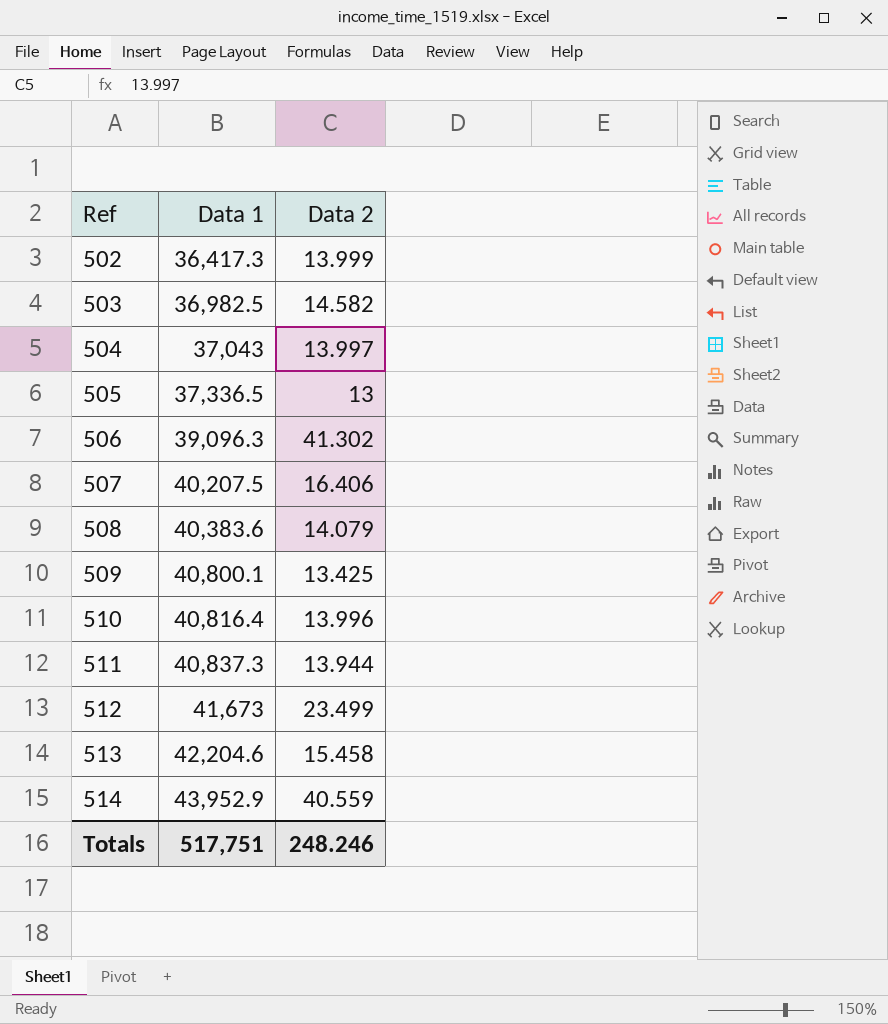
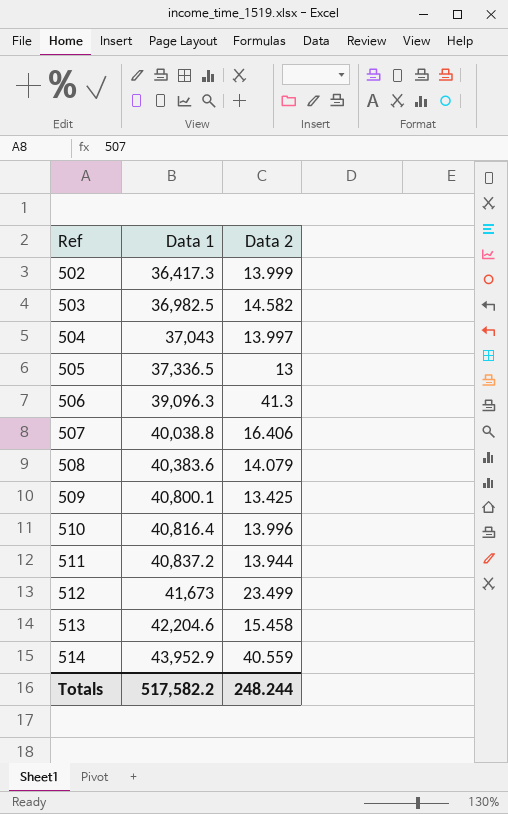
506 | Data 2: 41.302 -> 41.3
507 | Data 1: 40,207.5 -> 40,038.8
511 | Data 1: 40,837.3 -> 40,837.2
Totals | Data 1: 517,751 -> 517,582.2
Totals | Data 2: 248.246 -> 248.244

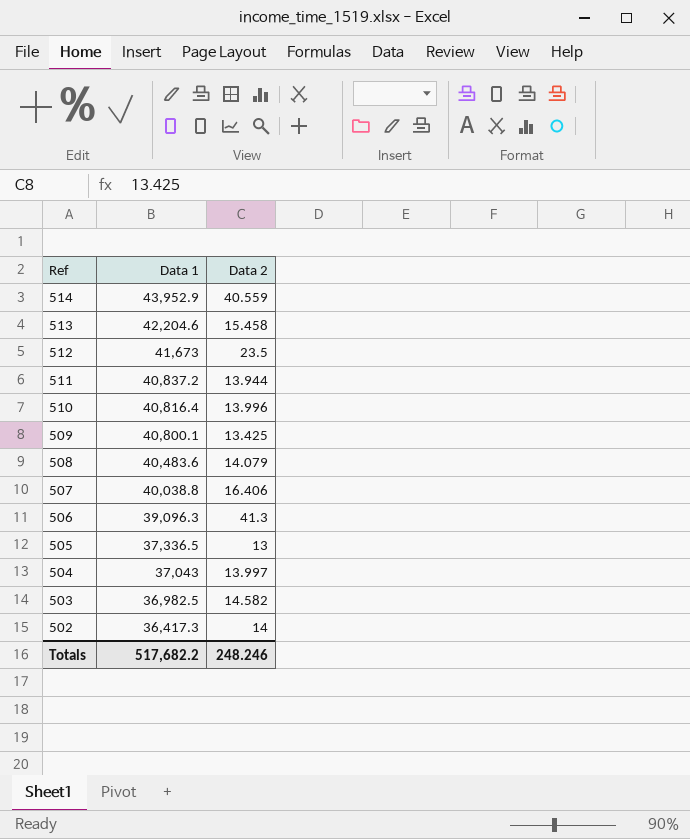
row order: Ref ascending -> Ref descending
512 | Data 2: 23.499 -> 23.5
508 | Data 1: 40,383.6 -> 40,483.6
502 | Data 2: 13.999 -> 14
Totals | Data 1: 517,582.2 -> 517,682.2
Totals | Data 2: 248.244 -> 248.246

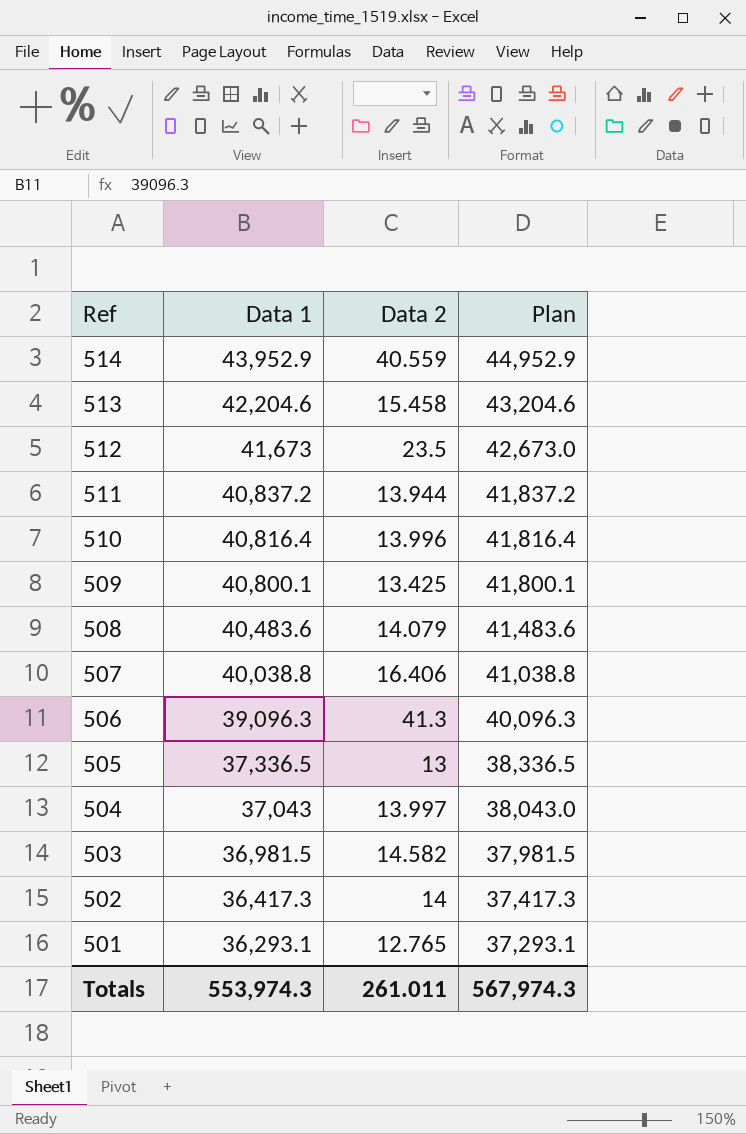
column Plan | formula: none -> [Data 1] + 1000
503 | Data 1: 36,982.5 -> 36,981.5
row 501: none -> 36,293.1 | 12.765 | 37,293.1
Totals | Data 1: 517,682.2 -> 553,974.3
Totals | Data 2: 248.246 -> 261.011

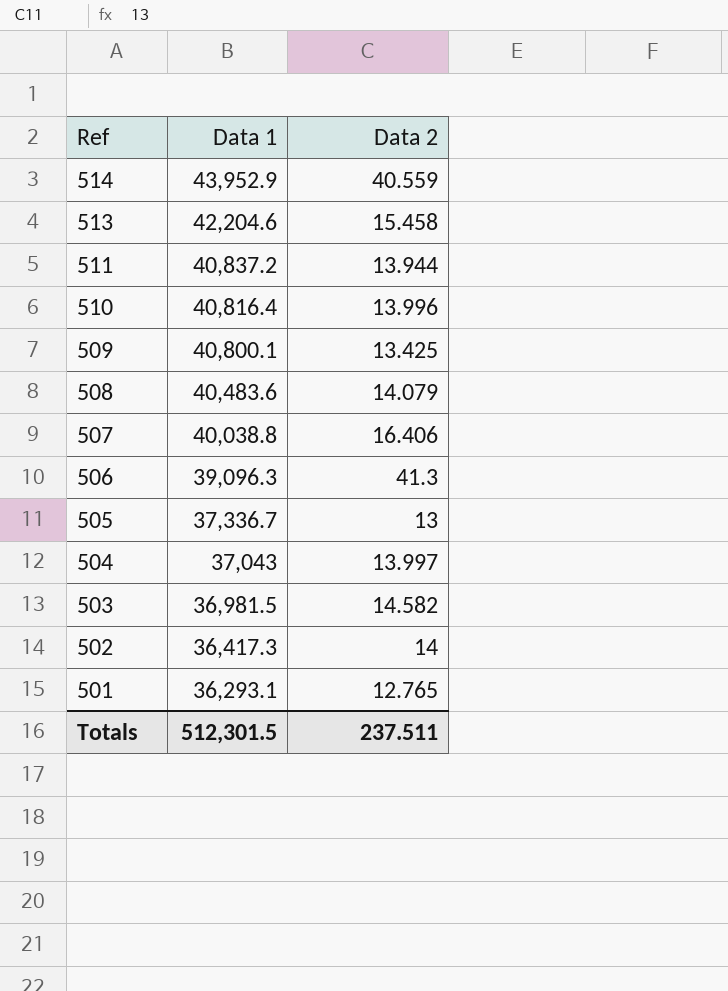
column Plan | formula: [Data 1] + 1000 -> none
row 512: 41,673 | 23.5 | 42,673.0 -> none
505 | Data 1: 37,336.5 -> 37,336.7
Totals | Data 1: 553,974.3 -> 512,301.5
Totals | Data 2: 261.011 -> 237.511

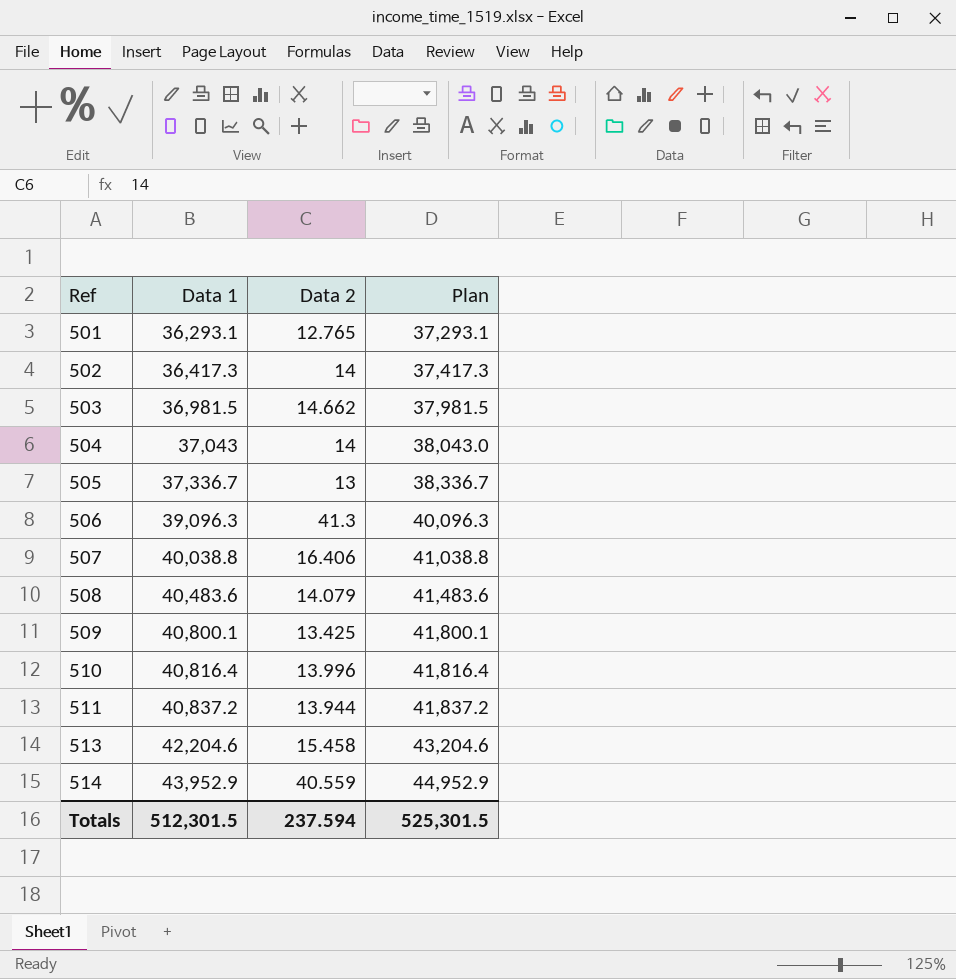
row order: Ref descending -> Ref ascending
column Plan | formula: none -> [Data 1] + 1000
503 | Data 2: 14.582 -> 14.662
504 | Data 2: 13.997 -> 14
Totals | Data 2: 237.511 -> 237.594

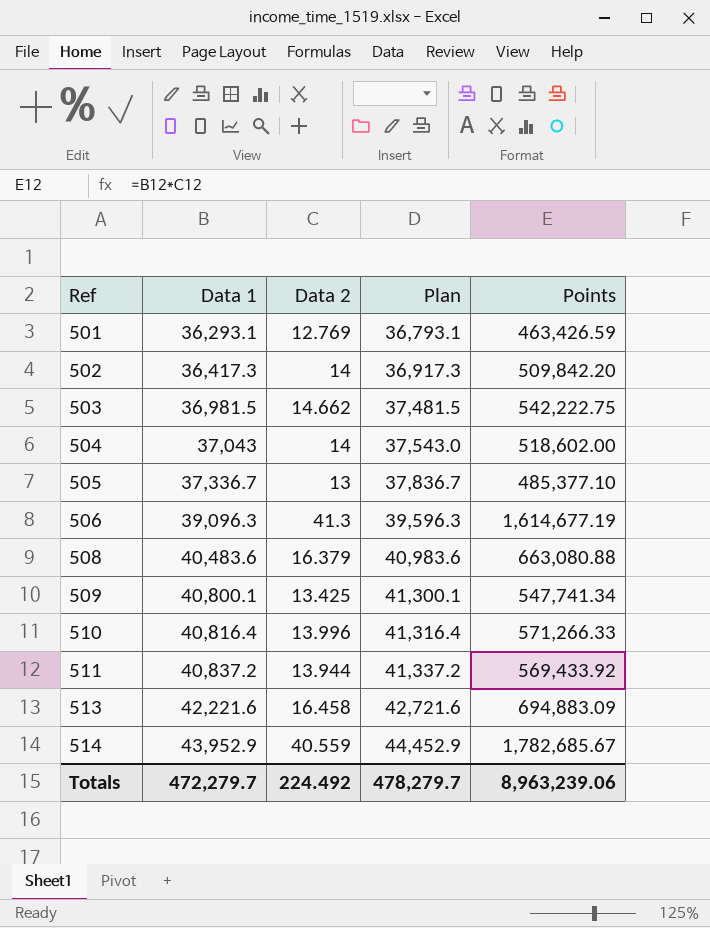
column Plan | formula: [Data 1] + 1000 -> [Data 1] + 500
column Points | formula: none -> [Data 1] * [Data 2]
row 507: 40,038.8 | 16.406 | 41,038.8 -> none
501 | Data 2: 12.765 -> 12.769
508 | Data 2: 14.079 -> 16.379
513 | Data 1: 42,204.6 -> 42,221.6
513 | Data 2: 15.458 -> 16.458
Totals | Data 1: 512,301.5 -> 472,279.7
Totals | Data 2: 237.594 -> 224.492
Totals | Plan: 525,301.5 -> 478,279.7

